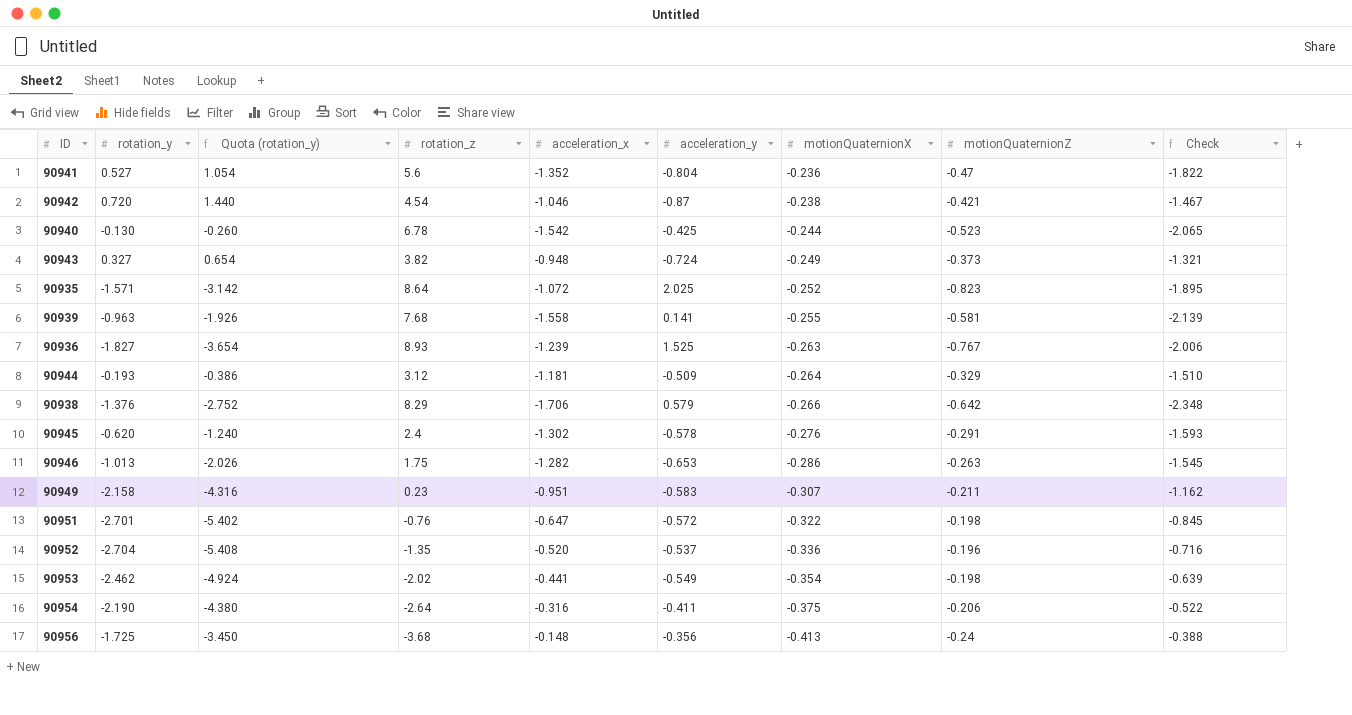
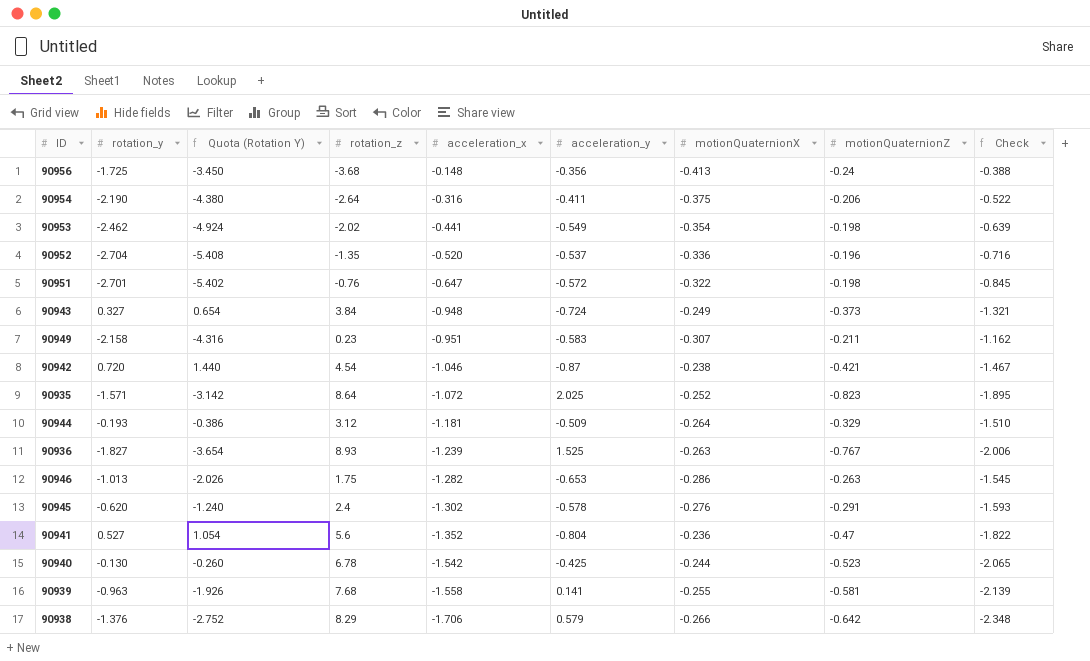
row order: motionQuaternionX descending -> acceleration_x descending
column name: Quota (rotation_y) -> Quota (Rotation Y)
90943 | rotation_z: 3.82 -> 3.84

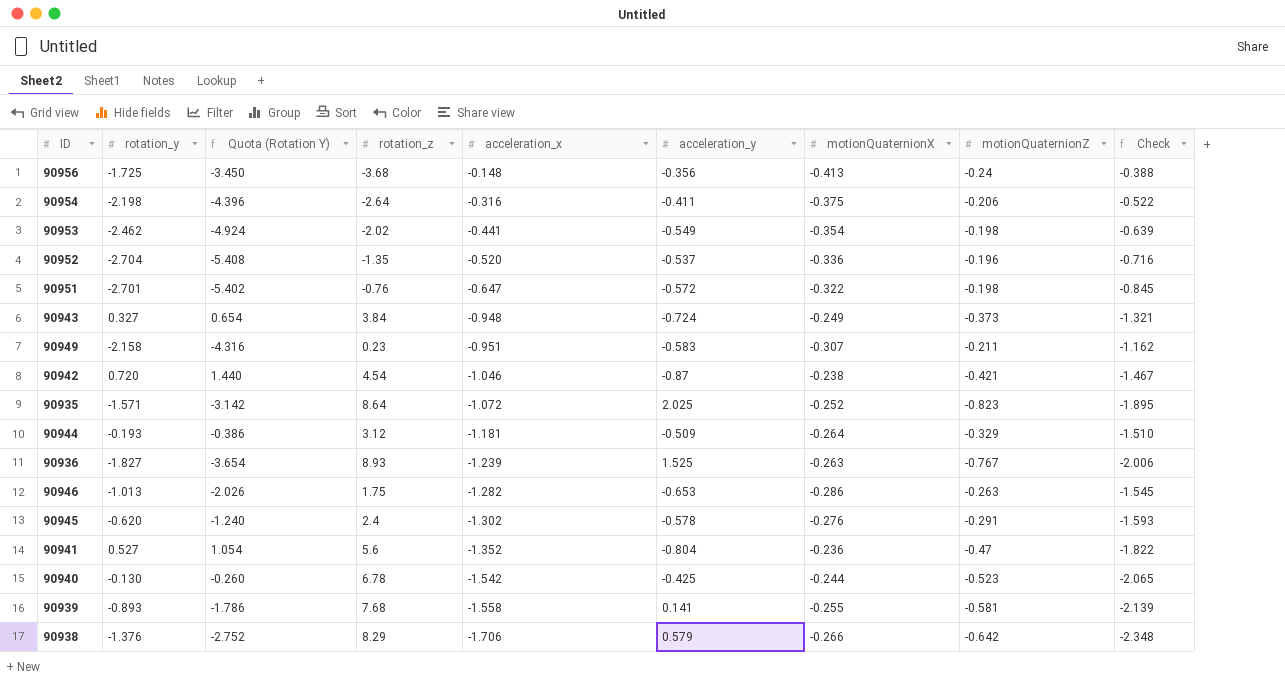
90954 | rotation_y: -2.190 -> -2.198
90954 | Quota (Rotation Y): -4.380 -> -4.396
90939 | rotation_y: -0.963 -> -0.893
90939 | Quota (Rotation Y): -1.926 -> -1.786

